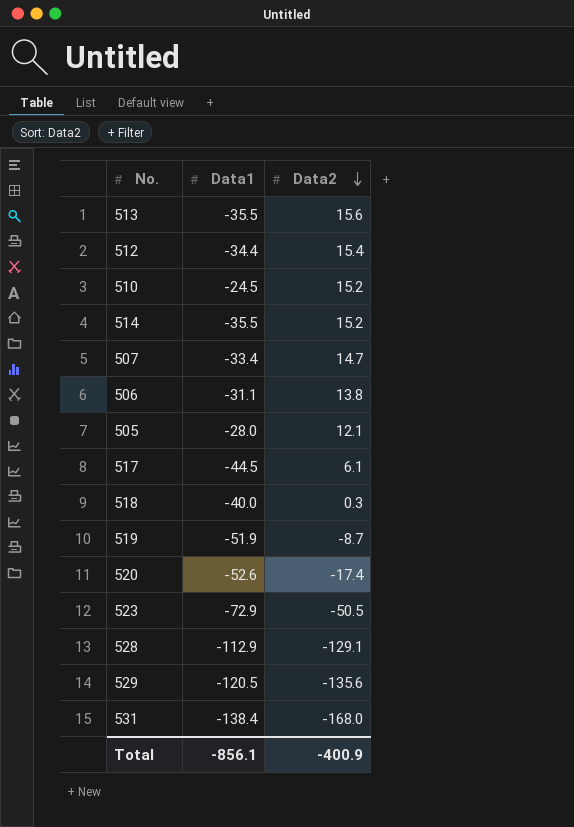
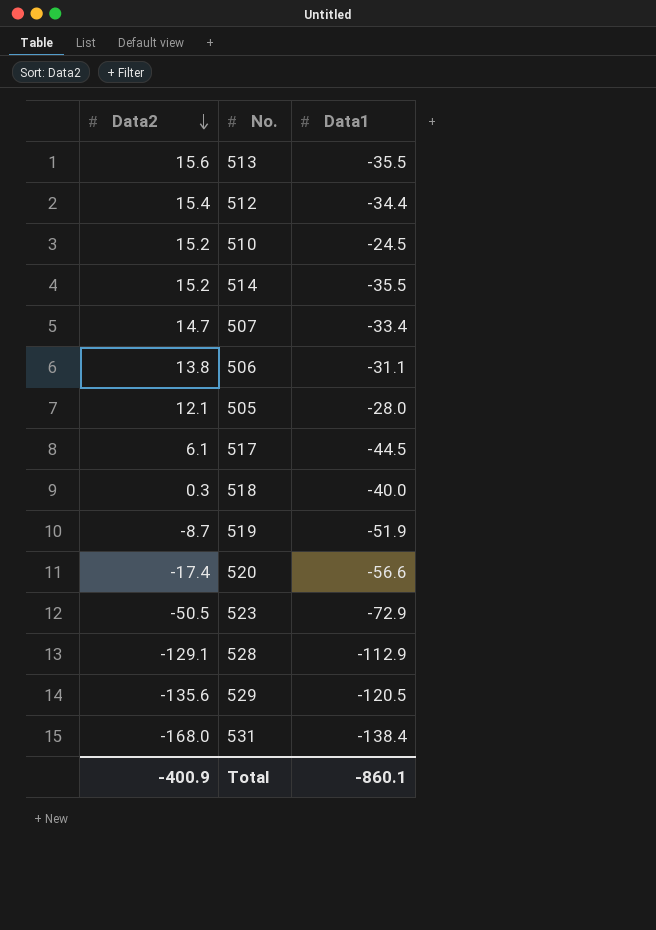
column Data2 | position: 3 -> 1
520 | Data1: -52.6 -> -56.6
Total | Data1: -856.1 -> -860.1

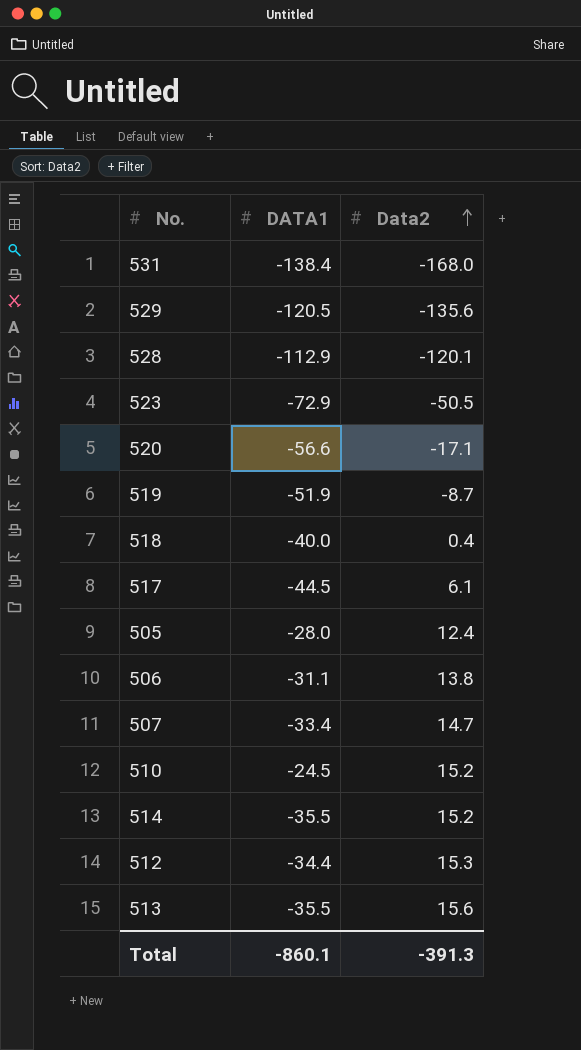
row order: Data2 descending -> Data2 ascending
column name: Data1 -> DATA1
column Data2 | position: 1 -> 3
528 | Data2: -129.1 -> -120.1
520 | Data2: -17.4 -> -17.1
518 | Data2: 0.3 -> 0.4
505 | Data2: 12.1 -> 12.4
512 | Data2: 15.4 -> 15.3
Total | Data2: -400.9 -> -391.3

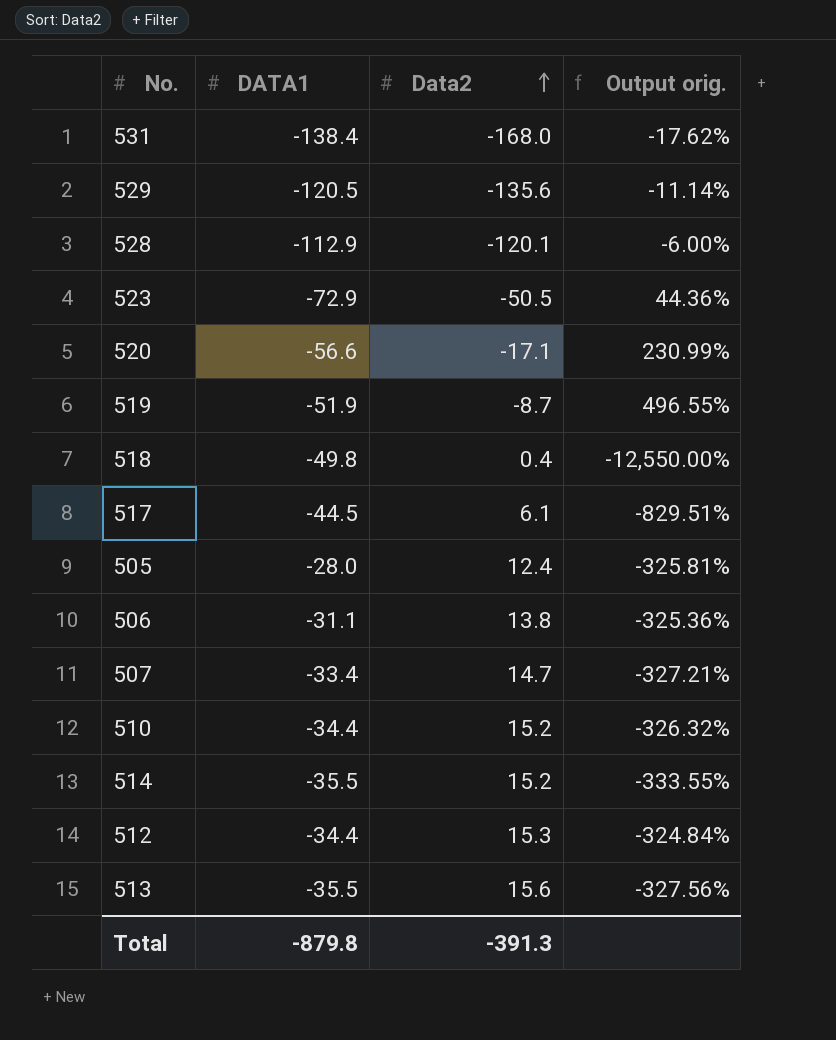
column Output orig. | formula: none -> ([DATA1] - [Data2]) / [Data2]
518 | DATA1: -40.0 -> -49.8
510 | DATA1: -24.5 -> -34.4
Total | DATA1: -860.1 -> -879.8

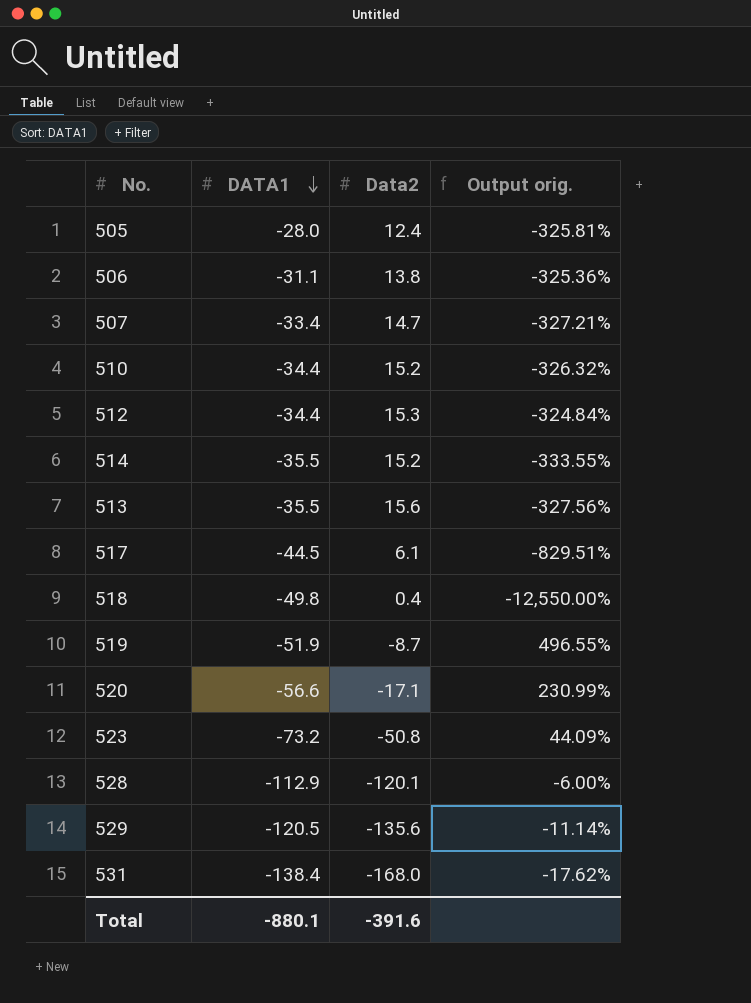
row order: Data2 ascending -> DATA1 descending
523 | DATA1: -72.9 -> -73.2
523 | Data2: -50.5 -> -50.8
523 | Output orig.: 44.36% -> 44.09%
Total | DATA1: -879.8 -> -880.1
Total | Data2: -391.3 -> -391.6

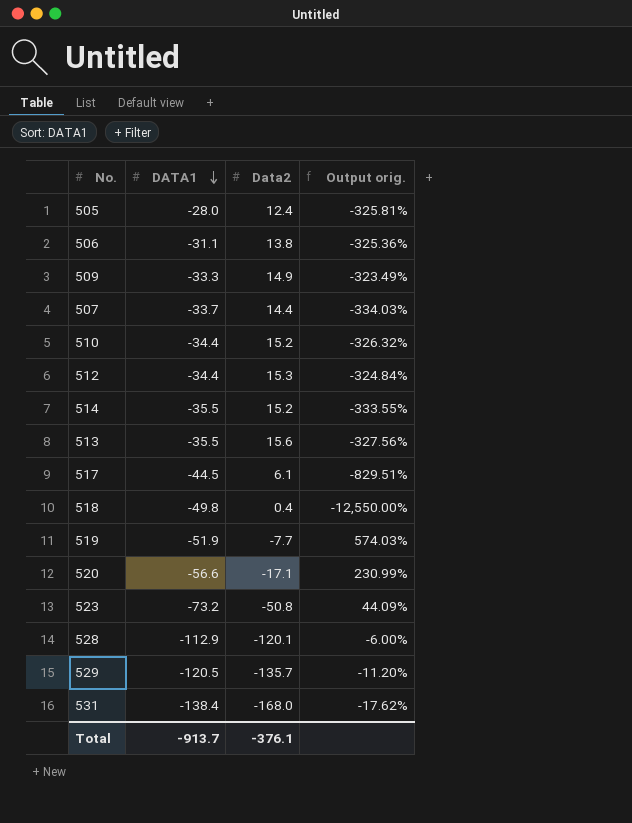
row 509: none -> -33.3 | 14.9 | -323.49%
507 | DATA1: -33.4 -> -33.7
507 | Data2: 14.7 -> 14.4
507 | Output orig.: -327.21% -> -334.03%
519 | Data2: -8.7 -> -7.7
519 | Output orig.: 496.55% -> 574.03%
529 | Data2: -135.6 -> -135.7
529 | Output orig.: -11.14% -> -11.20%
Total | DATA1: -880.1 -> -913.7
Total | Data2: -391.6 -> -376.1

